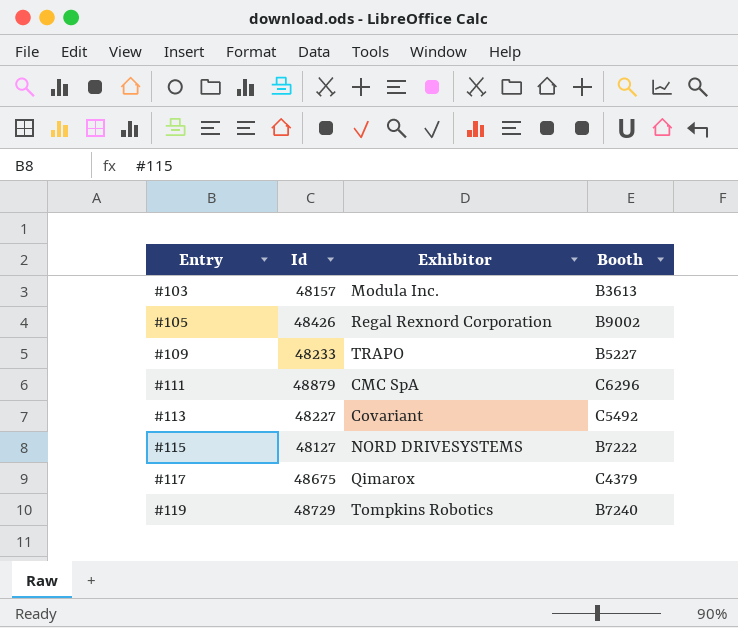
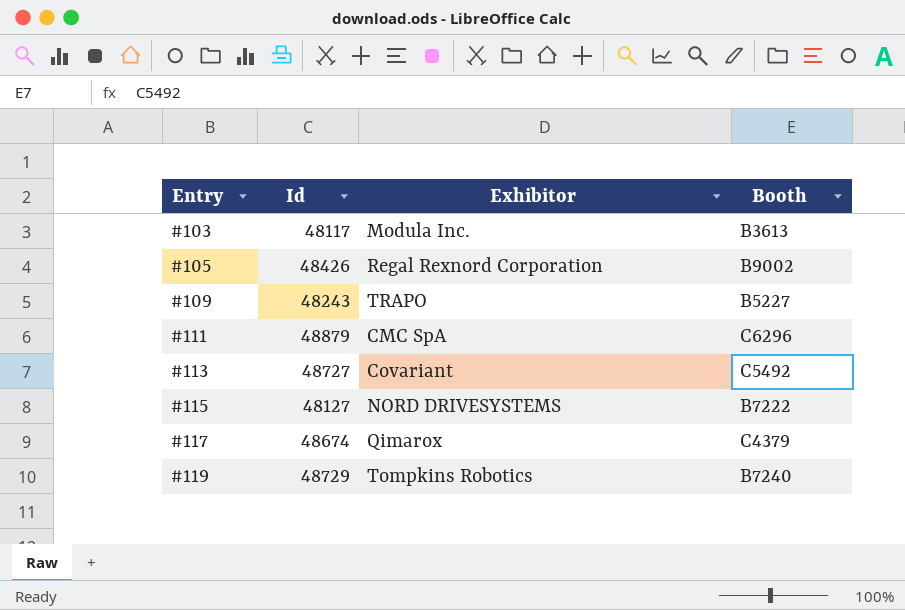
#103 | Id: 48157 -> 48117
#109 | Id: 48233 -> 48243
#113 | Id: 48227 -> 48727
#117 | Id: 48675 -> 48674

